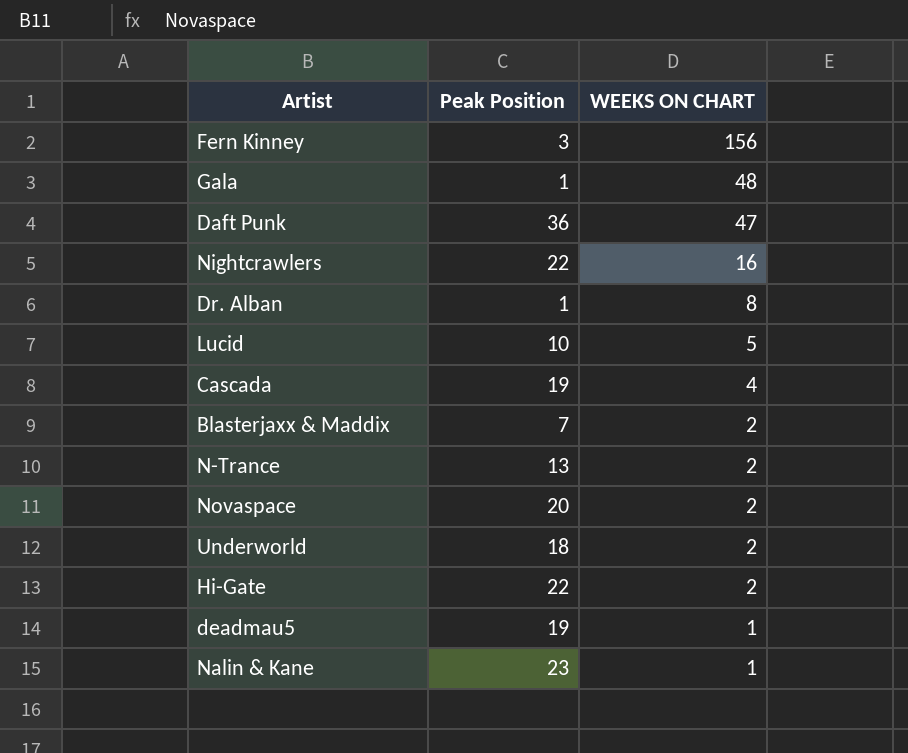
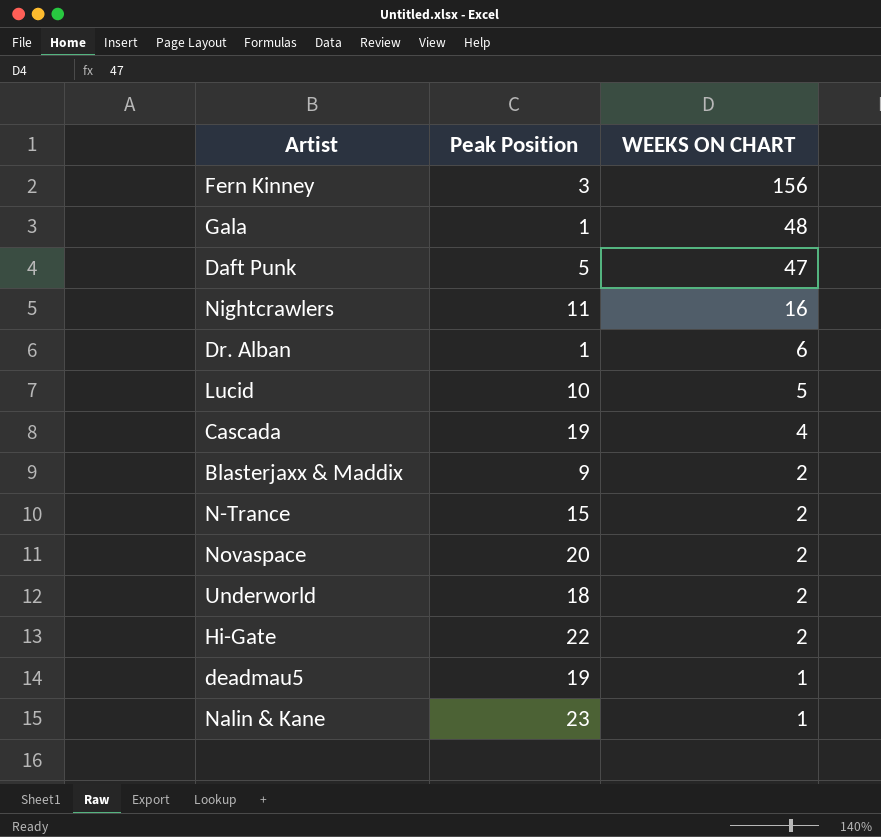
Daft Punk | Peak Position: 36 -> 5
Nightcrawlers | Peak Position: 22 -> 11
Dr. Alban | WEEKS ON CHART: 8 -> 6
Blasterjaxx & Maddix | Peak Position: 7 -> 9
N-Trance | Peak Position: 13 -> 15

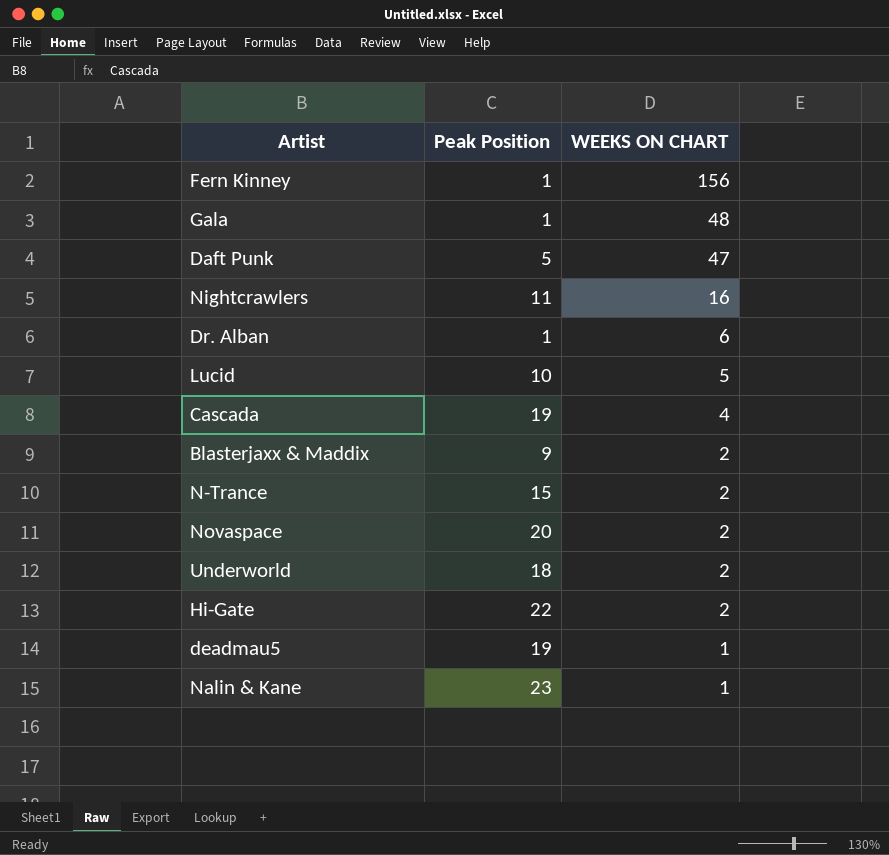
Fern Kinney | Peak Position: 3 -> 1

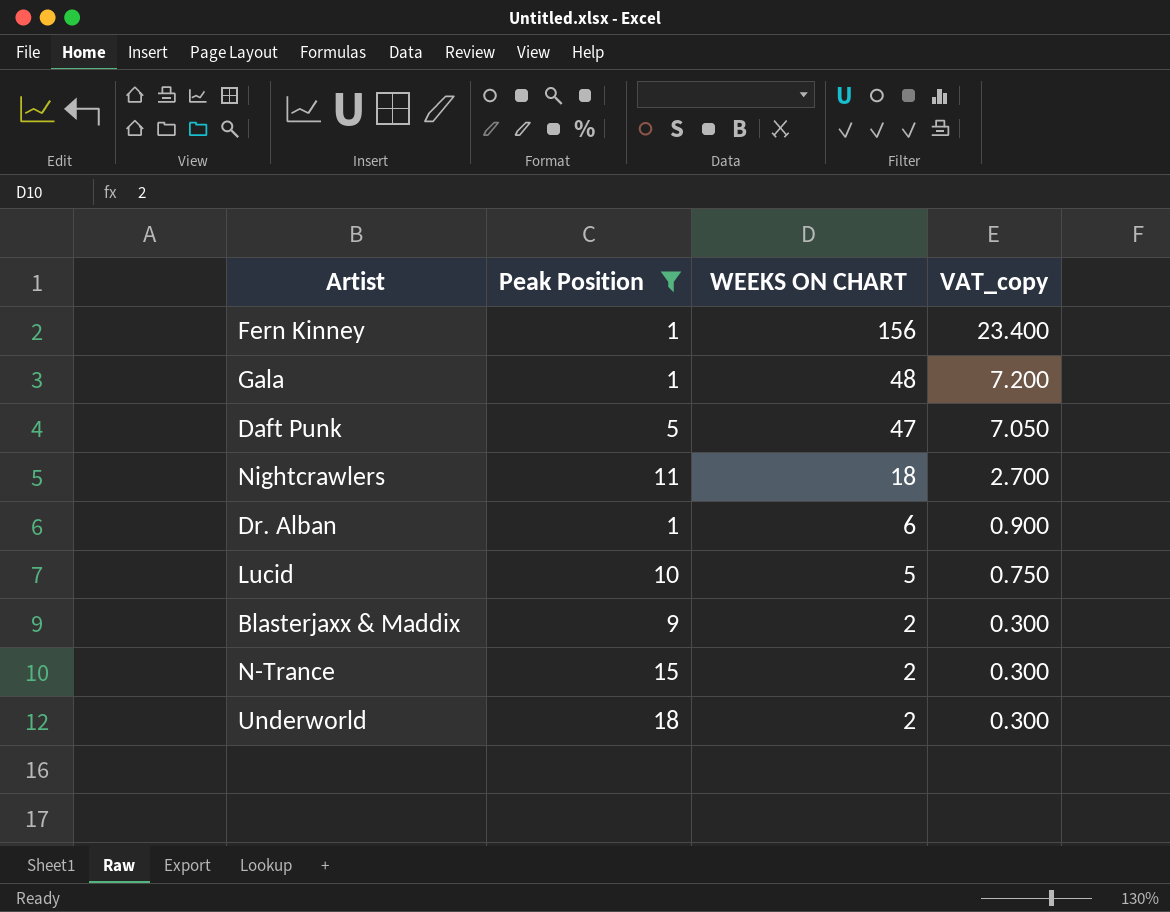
filter: none -> Peak Position <= 18
column VAT_copy | formula: none -> [WEEKS ON CHART] * 0.15
Nightcrawlers | WEEKS ON CHART: 16 -> 18

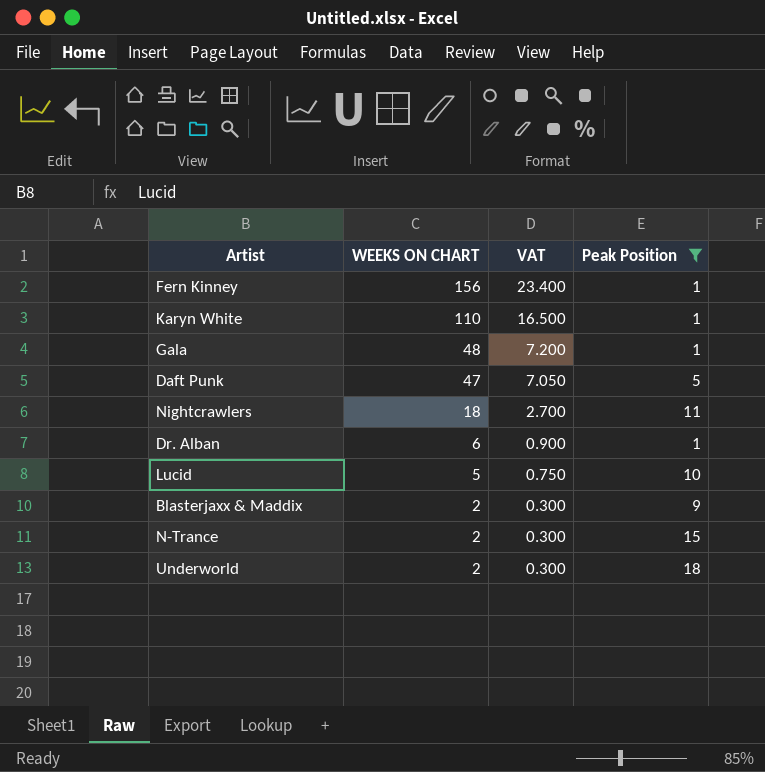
column name: VAT_copy -> VAT
column Peak Position | position: 2 -> 4
row Karyn White: none -> 110 | 16.500 | 1

